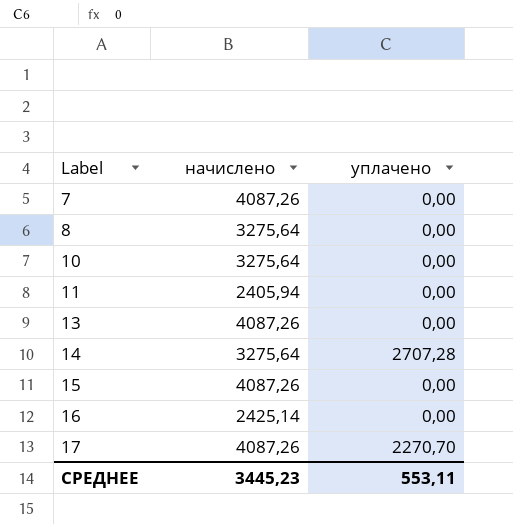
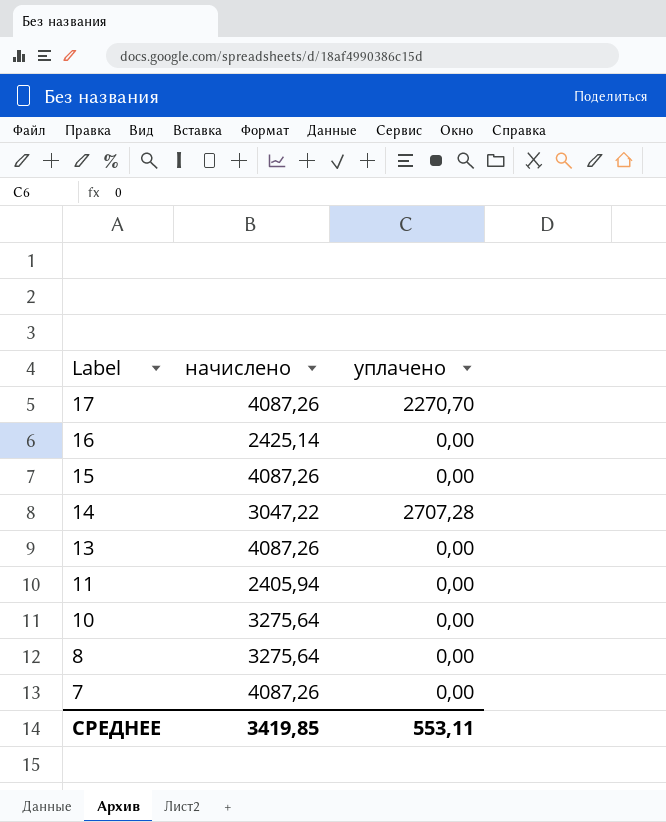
row order: Label ascending -> Label descending
14 | начислено: 3275,64 -> 3047,22
СРЕДНЕЕ | начислено: 3445,23 -> 3419,85

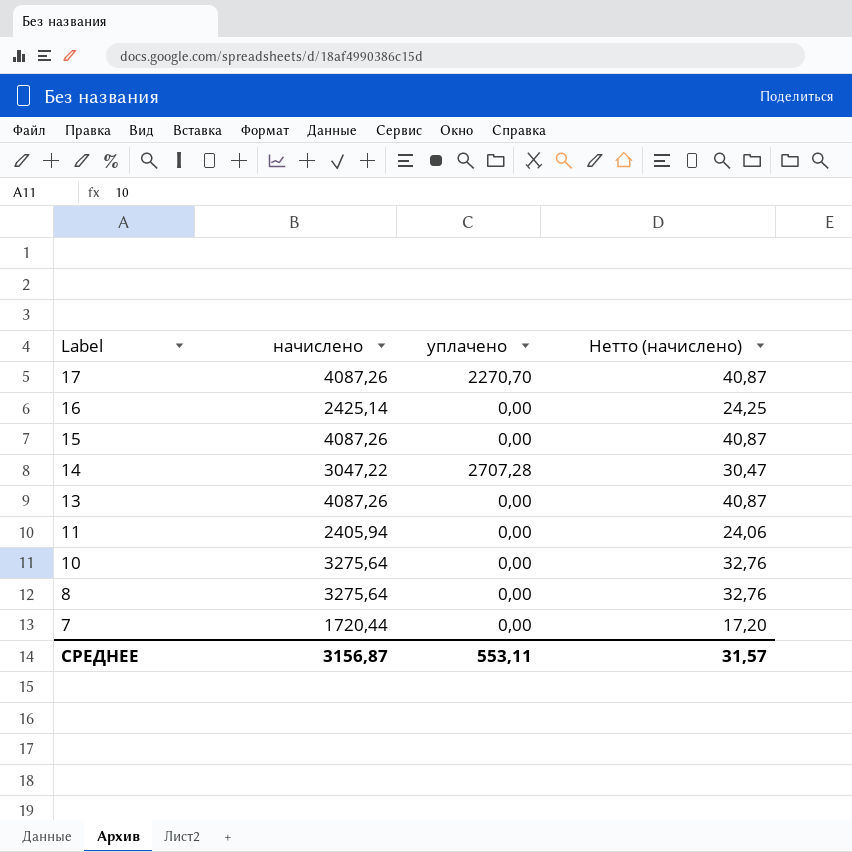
column Нетто (начислено) | formula: none -> [начислено] * 0,01
7 | начислено: 4087,26 -> 1720,44
СРЕДНЕЕ | начислено: 3419,85 -> 3156,87

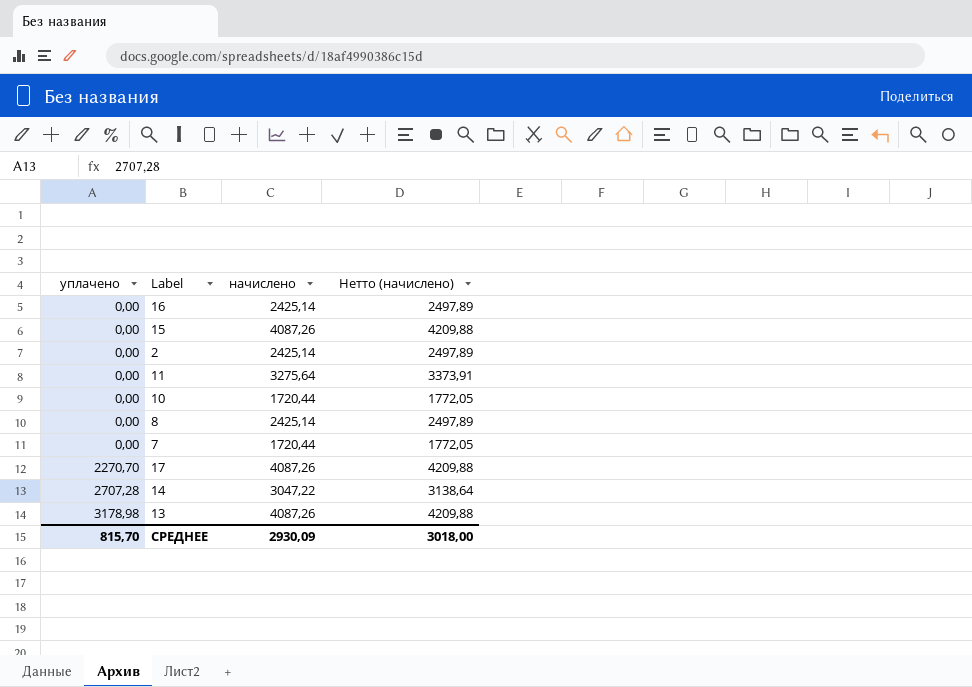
row order: Label descending -> уплачено ascending
column уплачено | position: 3 -> 1
column Нетто (начислено) | formula: [начислено] * 0,01 -> [начислено] * 1,03
row 2: none -> 0,00 | 2425,14 | 2497,89
11 | начислено: 2405,94 -> 3275,64
10 | начислено: 3275,64 -> 1720,44
8 | начислено: 3275,64 -> 2425,14
13 | уплачено: 0,00 -> 3178,98
СРЕДНЕЕ | уплачено: 553,11 -> 815,70
СРЕДНЕЕ | начислено: 3156,87 -> 2930,09
СРЕДНЕЕ | Нетто (начислено): 31,57 -> 3018,00

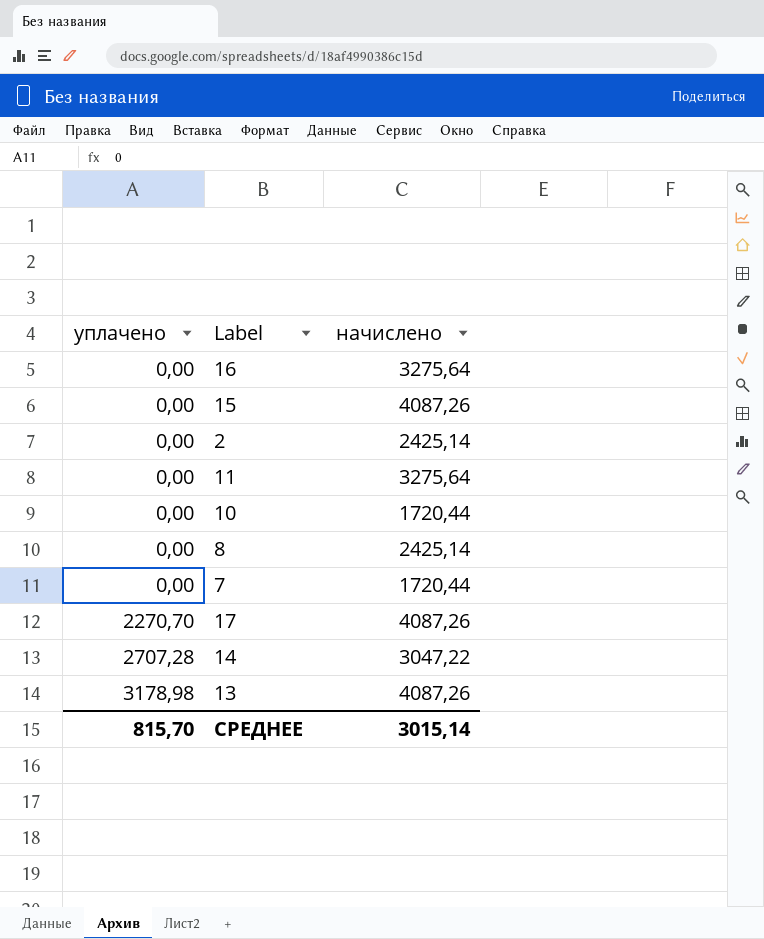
column Нетто (начислено) | formula: [начислено] * 1,03 -> none
16 | начислено: 2425,14 -> 3275,64
СРЕДНЕЕ | начислено: 2930,09 -> 3015,14

